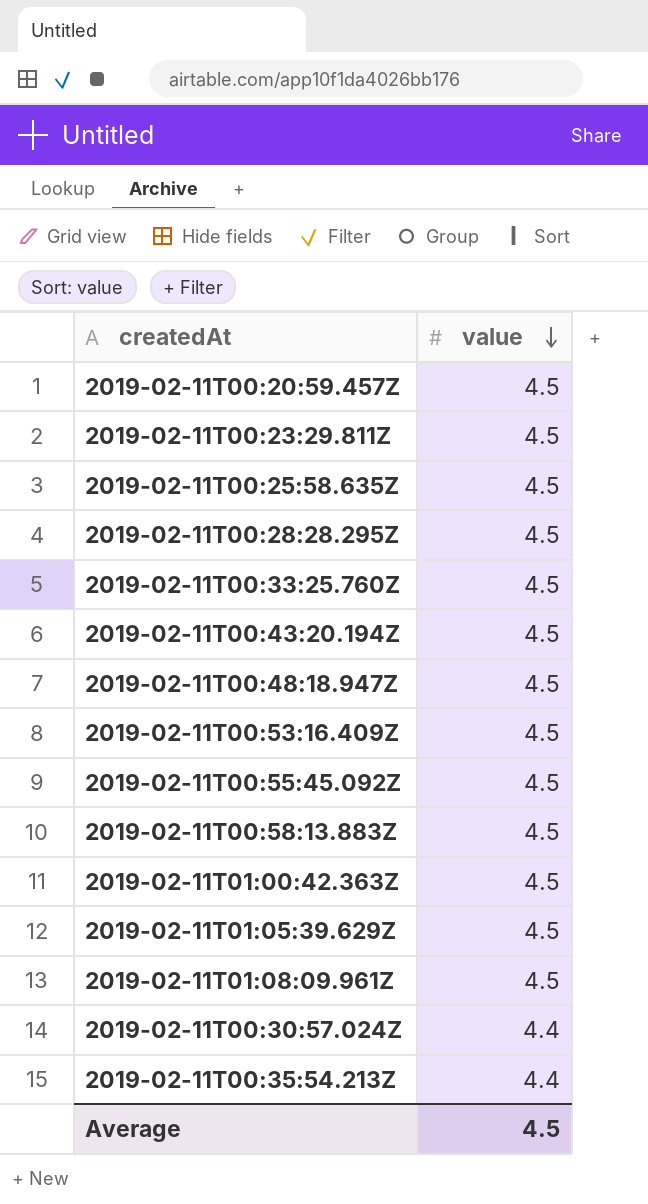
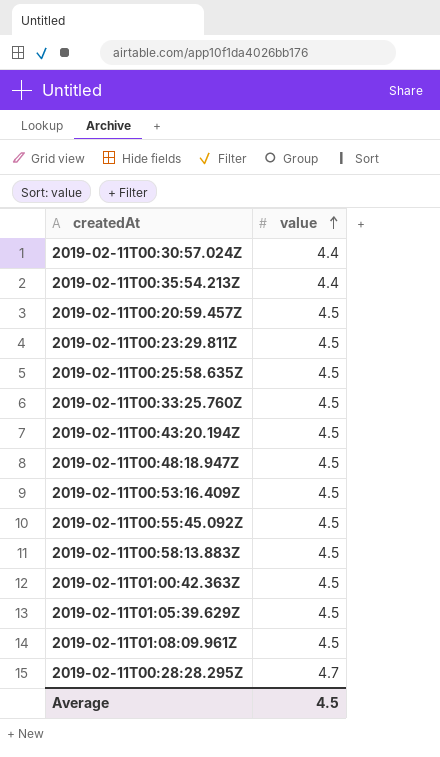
row order: value descending -> value ascending
2019-02-11T00:28:28.295Z | value: 4.5 -> 4.7

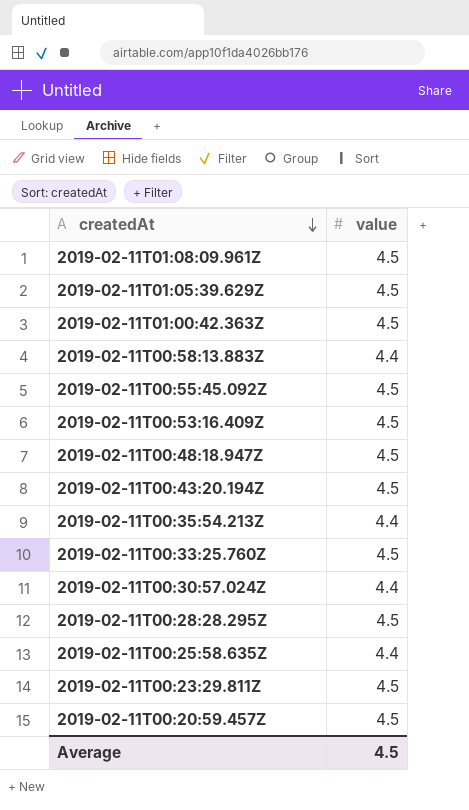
row order: value ascending -> createdAt descending
2019-02-11T00:58:13.883Z | value: 4.5 -> 4.4
2019-02-11T00:28:28.295Z | value: 4.7 -> 4.5
2019-02-11T00:25:58.635Z | value: 4.5 -> 4.4

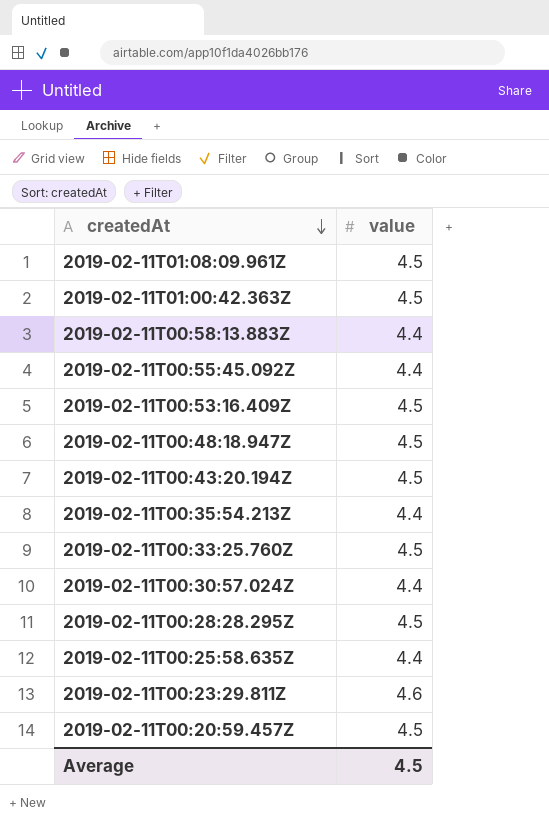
row 2019-02-11T01:05:39.629Z: 4.5 -> none
2019-02-11T00:55:45.092Z | value: 4.5 -> 4.4
2019-02-11T00:23:29.811Z | value: 4.5 -> 4.6

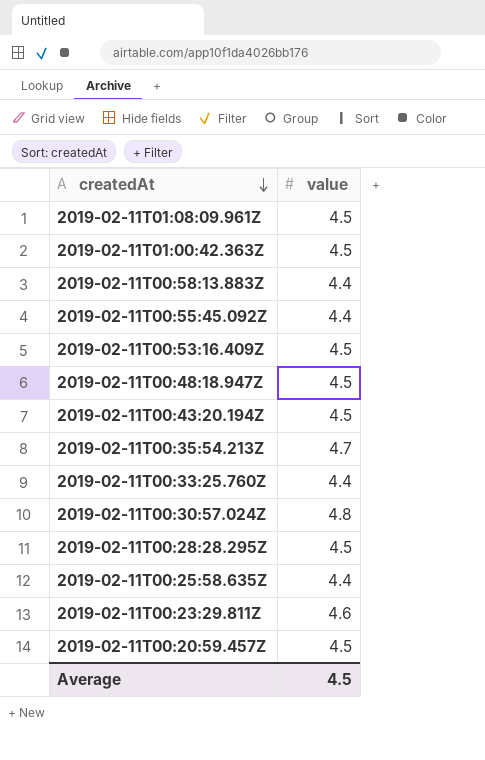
2019-02-11T00:35:54.213Z | value: 4.4 -> 4.7
2019-02-11T00:33:25.760Z | value: 4.5 -> 4.4
2019-02-11T00:30:57.024Z | value: 4.4 -> 4.8

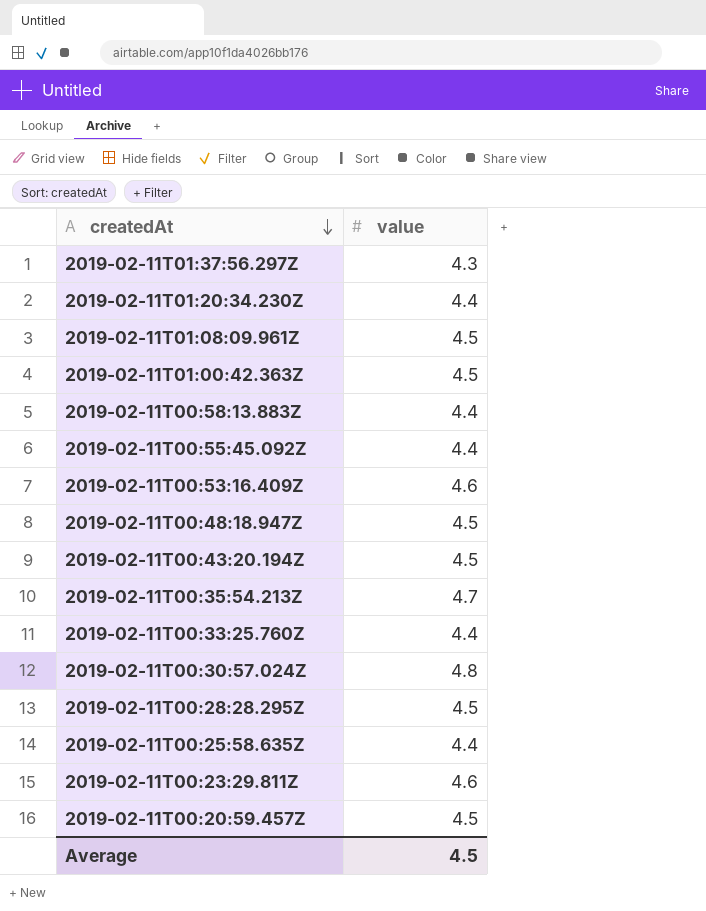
row 2019-02-11T01:37:56.297Z: none -> 4.3
row 2019-02-11T01:20:34.230Z: none -> 4.4
2019-02-11T00:53:16.409Z | value: 4.5 -> 4.6

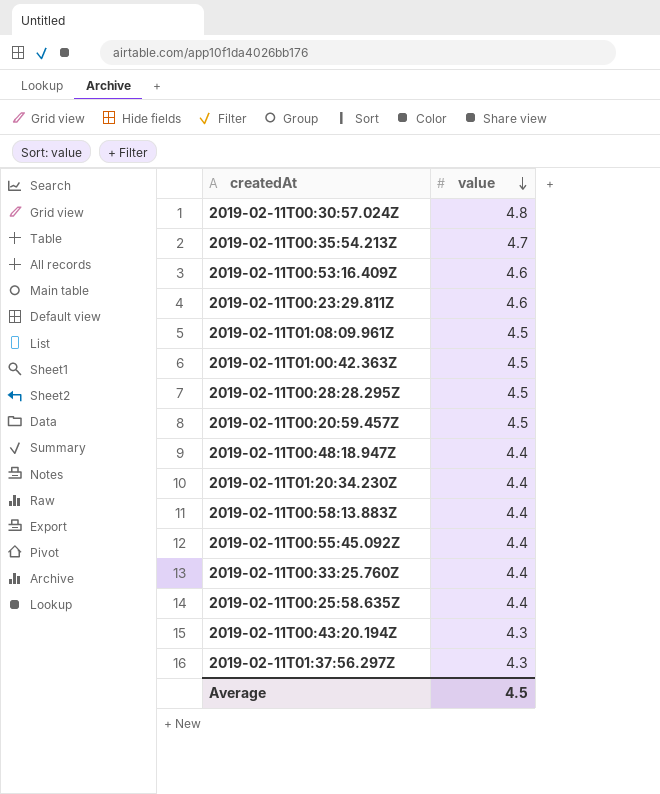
row order: createdAt descending -> value descending
2019-02-11T00:48:18.947Z | value: 4.5 -> 4.4
2019-02-11T00:43:20.194Z | value: 4.5 -> 4.3

